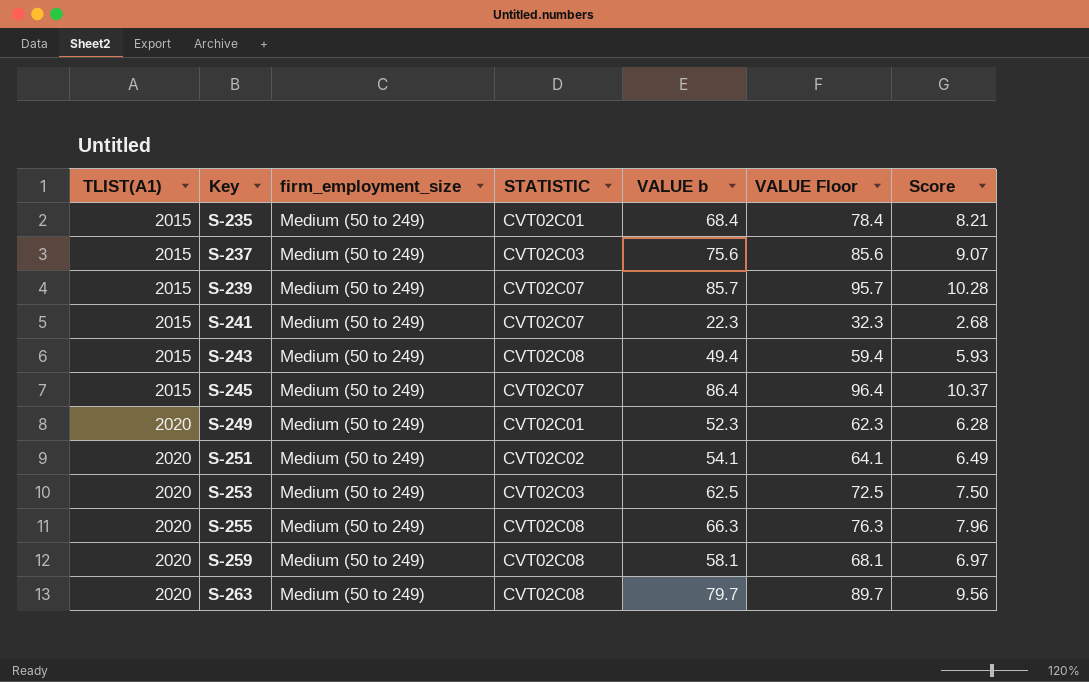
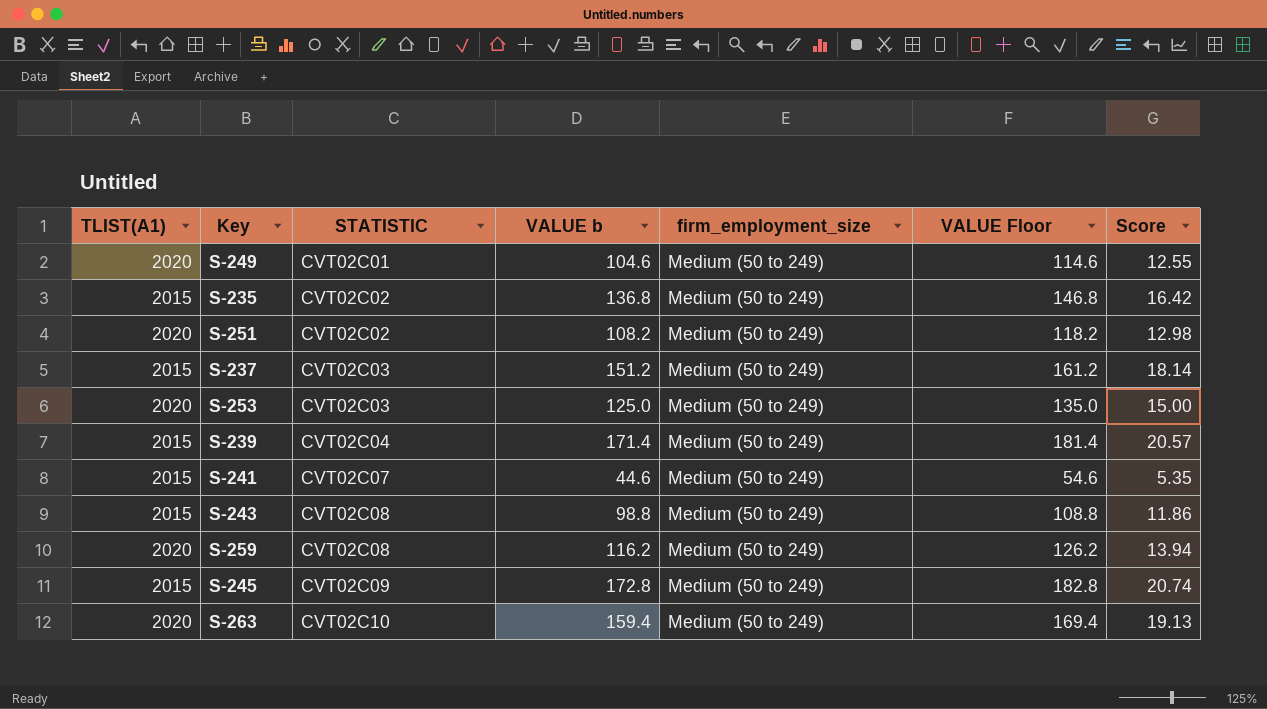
row order: TLIST(A1) ascending -> STATISTIC ascending
column firm_employment_size | position: 3 -> 5
row S-255: 2020 | Medium (50 to 249) | CVT02C08 | 66.3 | 76.3 | 7.96 -> none
S-249 | VALUE b: 52.3 -> 104.6
S-249 | VALUE Floor: 62.3 -> 114.6
S-249 | Score: 6.28 -> 12.55
S-235 | STATISTIC: CVT02C01 -> CVT02C02
S-235 | VALUE b: 68.4 -> 136.8
S-235 | VALUE Floor: 78.4 -> 146.8
S-235 | Score: 8.21 -> 16.42
S-251 | VALUE b: 54.1 -> 108.2
S-251 | VALUE Floor: 64.1 -> 118.2
S-251 | Score: 6.49 -> 12.98
S-237 | VALUE b: 75.6 -> 151.2
S-237 | VALUE Floor: 85.6 -> 161.2
S-237 | Score: 9.07 -> 18.14
S-253 | VALUE b: 62.5 -> 125.0
S-253 | VALUE Floor: 72.5 -> 135.0
S-253 | Score: 7.50 -> 15.00
S-239 | STATISTIC: CVT02C07 -> CVT02C04
S-239 | VALUE b: 85.7 -> 171.4
S-239 | VALUE Floor: 95.7 -> 181.4
S-239 | Score: 10.28 -> 20.57
S-241 | VALUE b: 22.3 -> 44.6
S-241 | VALUE Floor: 32.3 -> 54.6
S-241 | Score: 2.68 -> 5.35
S-243 | VALUE b: 49.4 -> 98.8
S-243 | VALUE Floor: 59.4 -> 108.8
S-243 | Score: 5.93 -> 11.86
S-259 | VALUE b: 58.1 -> 116.2
S-259 | VALUE Floor: 68.1 -> 126.2
S-259 | Score: 6.97 -> 13.94
S-245 | STATISTIC: CVT02C07 -> CVT02C09
S-245 | VALUE b: 86.4 -> 172.8
S-245 | VALUE Floor: 96.4 -> 182.8
S-245 | Score: 10.37 -> 20.74
S-263 | STATISTIC: CVT02C08 -> CVT02C10
S-263 | VALUE b: 79.7 -> 159.4
S-263 | VALUE Floor: 89.7 -> 169.4
S-263 | Score: 9.56 -> 19.13

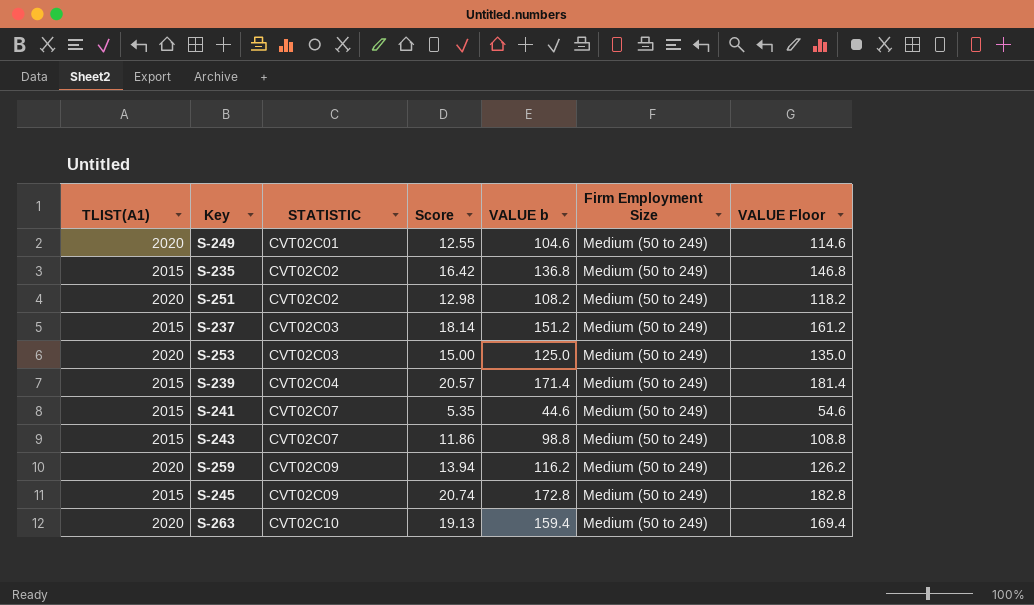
column Score | position: 7 -> 4
column name: firm_employment_size -> Firm Employment Size
S-243 | STATISTIC: CVT02C08 -> CVT02C07
S-259 | STATISTIC: CVT02C08 -> CVT02C09

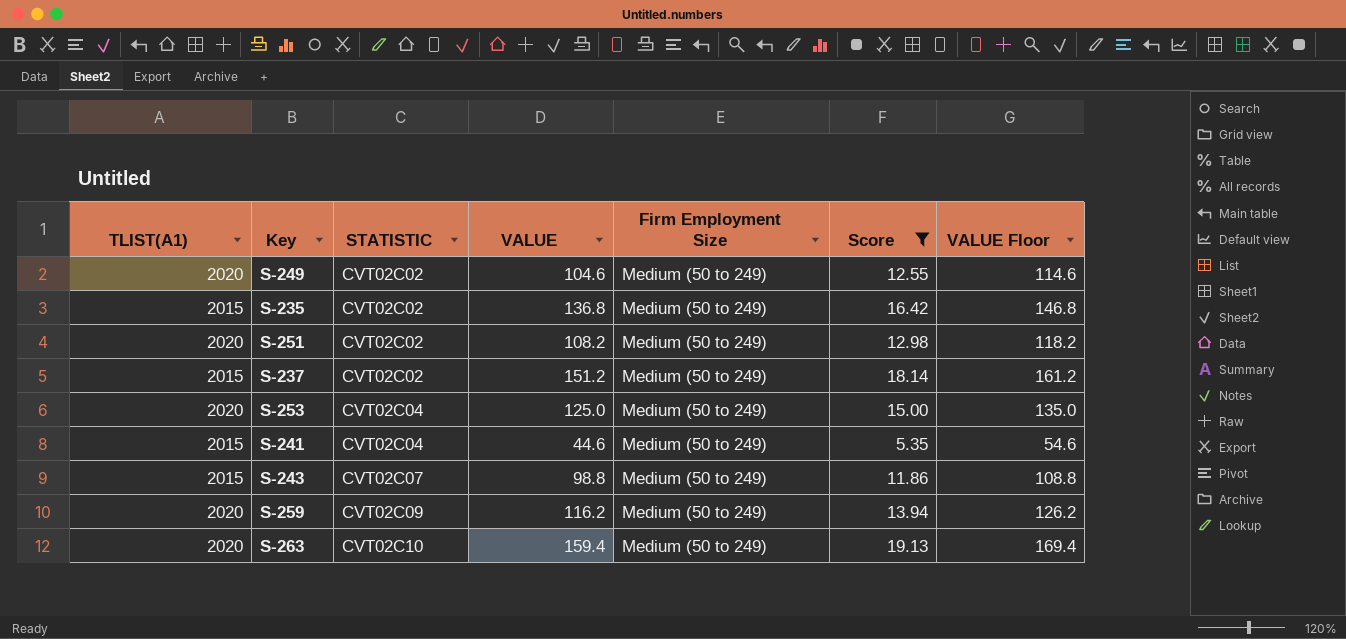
filter: none -> Score <= 19.13
column name: VALUE b -> VALUE
column Score | position: 4 -> 6
S-249 | STATISTIC: CVT02C01 -> CVT02C02
S-237 | STATISTIC: CVT02C03 -> CVT02C02
S-253 | STATISTIC: CVT02C03 -> CVT02C04
S-241 | STATISTIC: CVT02C07 -> CVT02C04

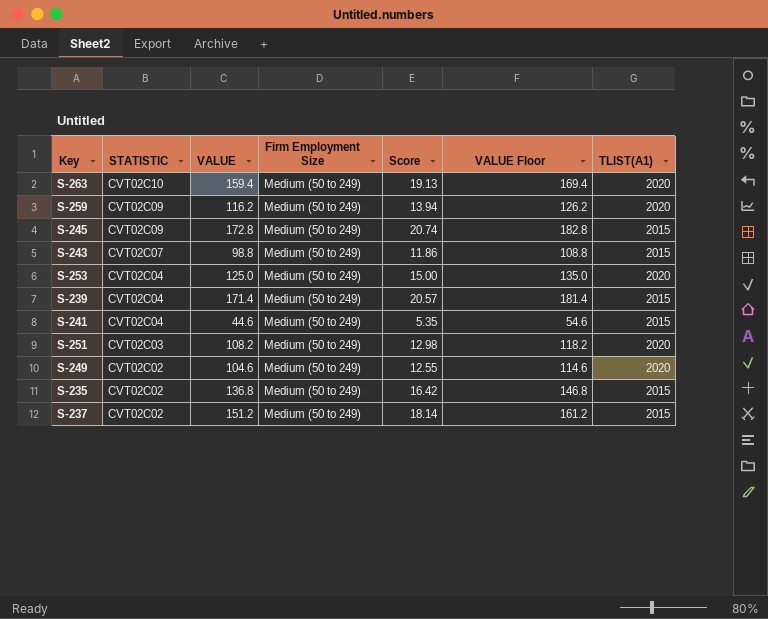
filter: Score <= 19.13 -> none
row order: STATISTIC ascending -> STATISTIC descending
column TLIST(A1) | position: 1 -> 7
S-251 | STATISTIC: CVT02C02 -> CVT02C03

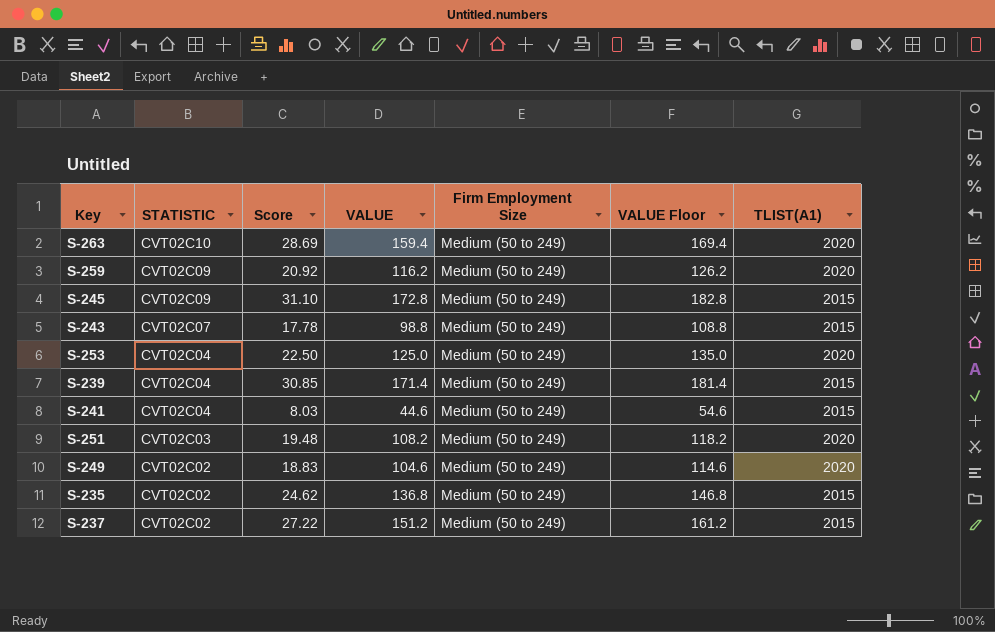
column Score | formula: [VALUE] * 0.12 -> [VALUE] * 0.18
column Score | position: 5 -> 3

